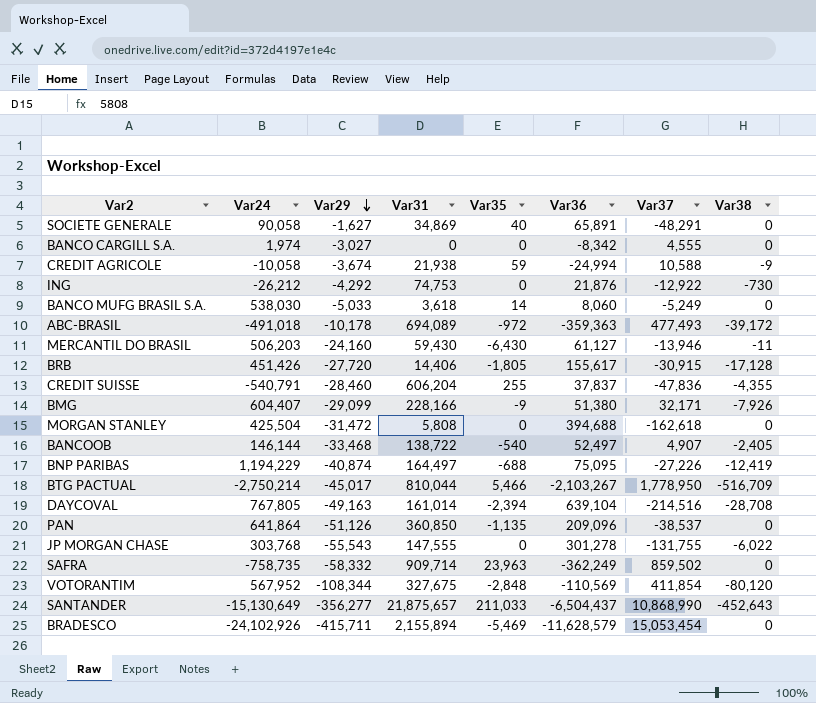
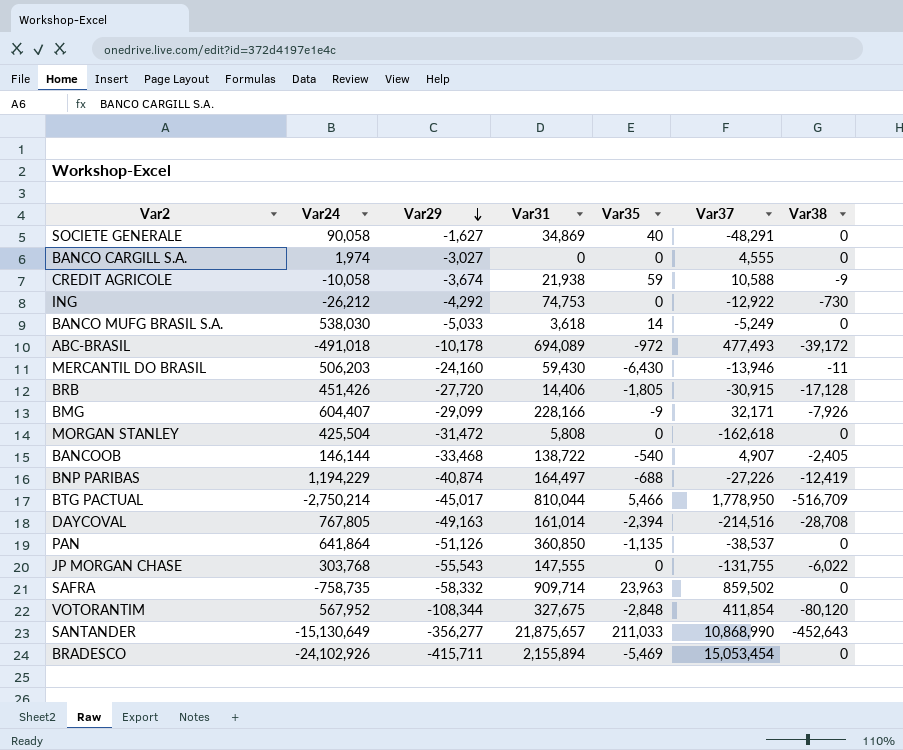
column Var36 | position: 6 -> none
row CREDIT SUISSE: -540,791 | -28,460 | 606,204 | 255 | 37,837 | -47,836 | -4,355 -> none

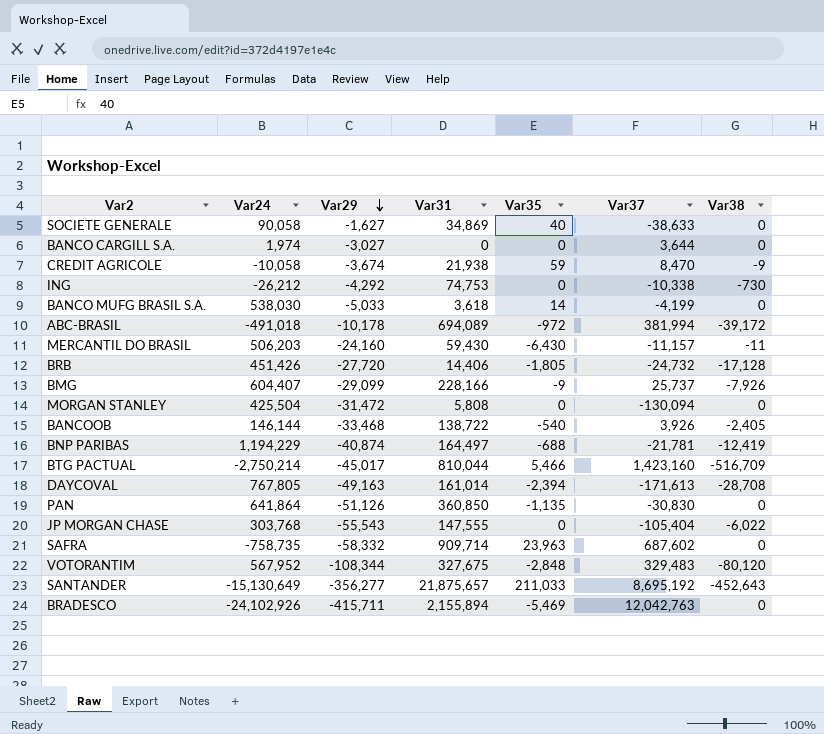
SOCIETE GENERALE | Var37: -48,291 -> -38,633
BANCO CARGILL S.A. | Var37: 4,555 -> 3,644
CREDIT AGRICOLE | Var37: 10,588 -> 8,470
ING | Var37: -12,922 -> -10,338
BANCO MUFG BRASIL S.A. | Var37: -5,249 -> -4,199
ABC-BRASIL | Var37: 477,493 -> 381,994
MERCANTIL DO BRASIL | Var37: -13,946 -> -11,157
BRB | Var37: -30,915 -> -24,732
BMG | Var37: 32,171 -> 25,737
MORGAN STANLEY | Var37: -162,618 -> -130,094
BANCOOB | Var37: 4,907 -> 3,926
BNP PARIBAS | Var37: -27,226 -> -21,781
BTG PACTUAL | Var37: 1,778,950 -> 1,423,160
DAYCOVAL | Var37: -214,516 -> -171,613
PAN | Var37: -38,537 -> -30,830
JP MORGAN CHASE | Var37: -131,755 -> -105,404
SAFRA | Var37: 859,502 -> 687,602
VOTORANTIM | Var37: 411,854 -> 329,483
SANTANDER | Var37: 10,868,990 -> 8,695,192
BRADESCO | Var37: 15,053,454 -> 12,042,763

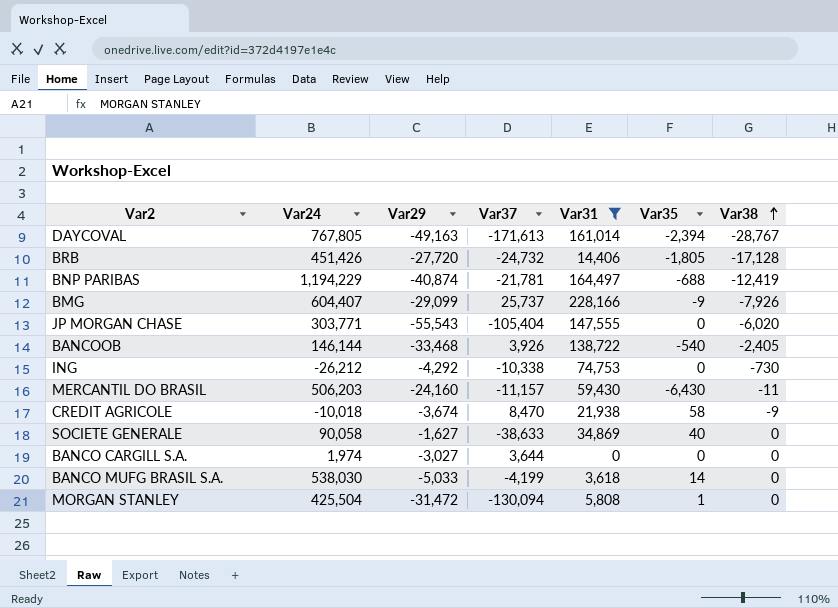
filter: none -> Var31 <= 228,166
row order: Var29 descending -> Var38 ascending
column Var37 | position: 6 -> 4
DAYCOVAL | Var38: -28,708 -> -28,767
JP MORGAN CHASE | Var24: 303,768 -> 303,771
JP MORGAN CHASE | Var38: -6,022 -> -6,020
CREDIT AGRICOLE | Var24: -10,058 -> -10,018
CREDIT AGRICOLE | Var35: 59 -> 58
MORGAN STANLEY | Var35: 0 -> 1

